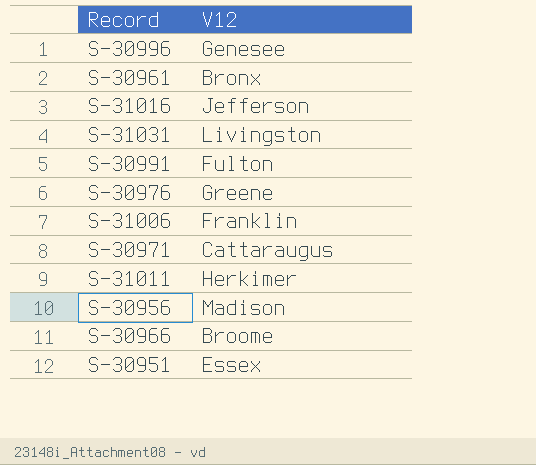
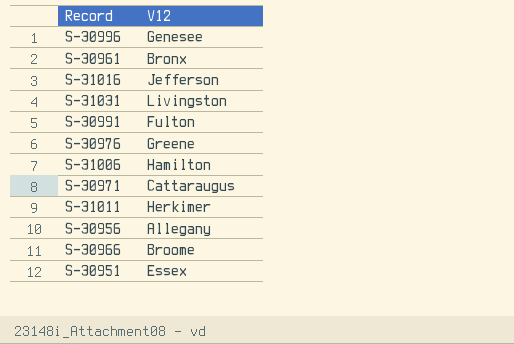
S-31006 | V12: Franklin -> Hamilton
S-30956 | V12: Madison -> Allegany

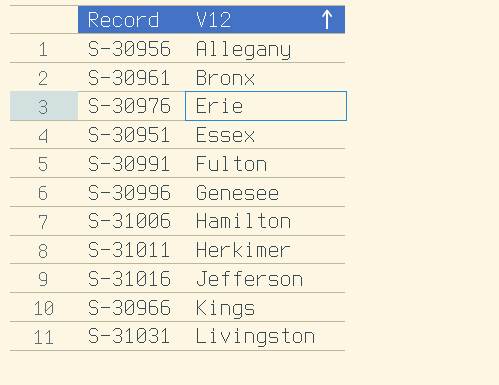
row order: none -> V12 ascending
row S-30971: Cattaraugus -> none
S-30976 | V12: Greene -> Erie
S-30966 | V12: Broome -> Kings

